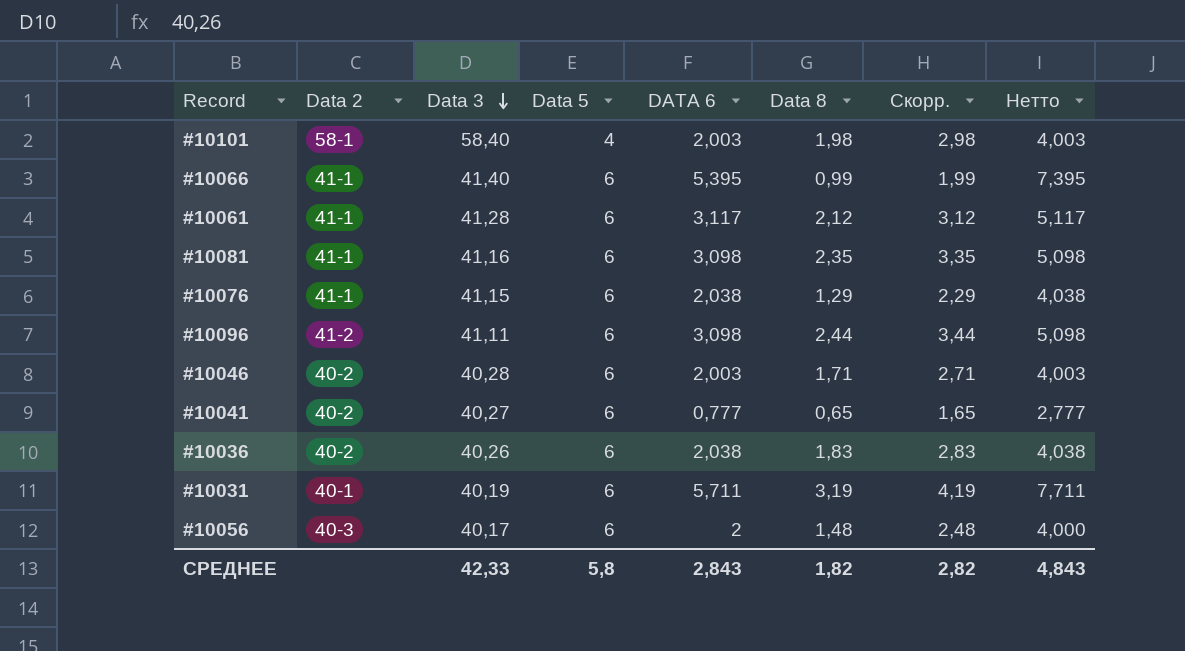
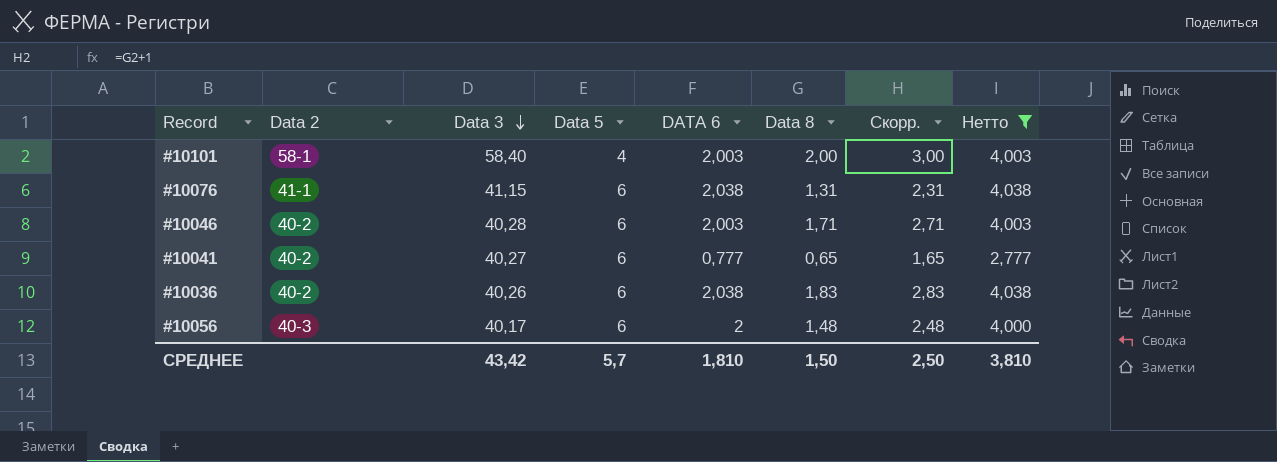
filter: none -> Нетто <= 4,038
#10101 | Data 8: 1,98 -> 2,00
#10101 | Скорр.: 2,98 -> 3,00
#10076 | Data 8: 1,29 -> 1,31
#10076 | Скорр.: 2,29 -> 2,31
СРЕДНЕЕ | Data 3: 42,33 -> 43,42
СРЕДНЕЕ | Data 5: 5,8 -> 5,7
СРЕДНЕЕ | DATA 6: 2,843 -> 1,810
СРЕДНЕЕ | Data 8: 1,82 -> 1,50
СРЕДНЕЕ | Скорр.: 2,82 -> 2,50
СРЕДНЕЕ | Нетто: 4,843 -> 3,810

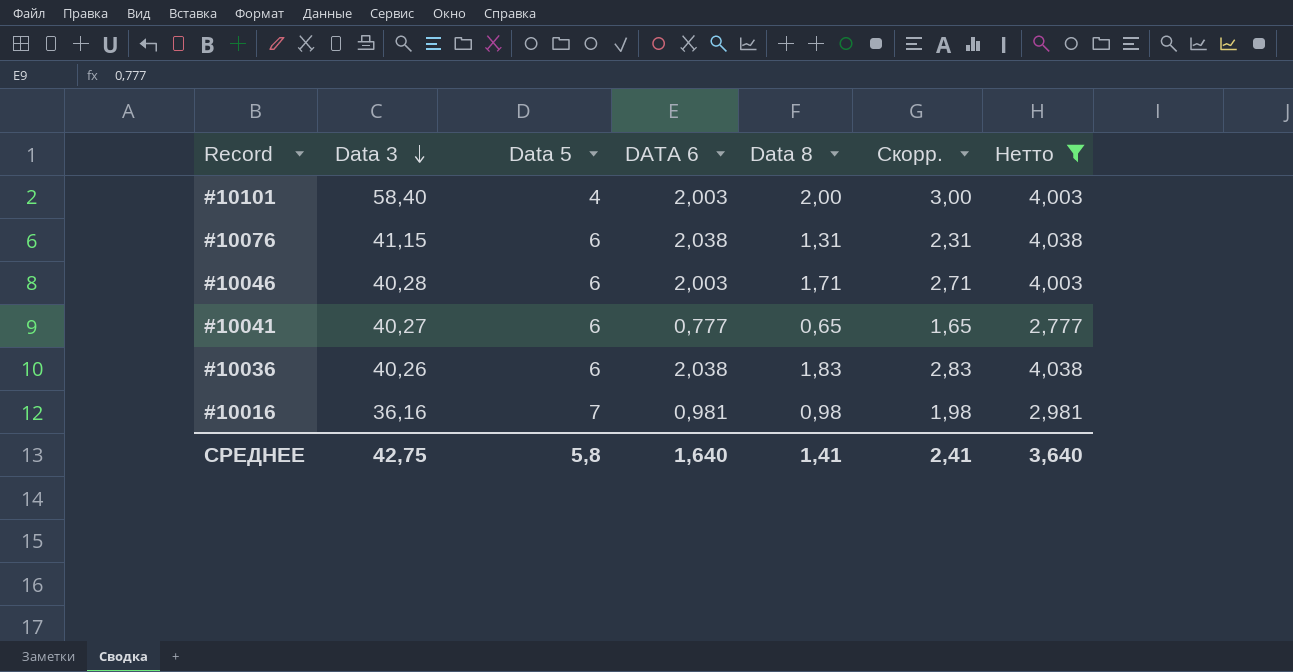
column Data 2 | position: 2 -> none
row #10056: 40-3 | 40,17 | 6 | 2 | 1,48 | 2,48 | 4,000 -> none
row #10016: none -> 36,16 | 7 | 0,981 | 0,98 | 1,98 | 2,981
СРЕДНЕЕ | Data 3: 43,42 -> 42,75
СРЕДНЕЕ | Data 5: 5,7 -> 5,8
СРЕДНЕЕ | DATA 6: 1,810 -> 1,640
СРЕДНЕЕ | Data 8: 1,50 -> 1,41
СРЕДНЕЕ | Скорр.: 2,50 -> 2,41
СРЕДНЕЕ | Нетто: 3,810 -> 3,640

